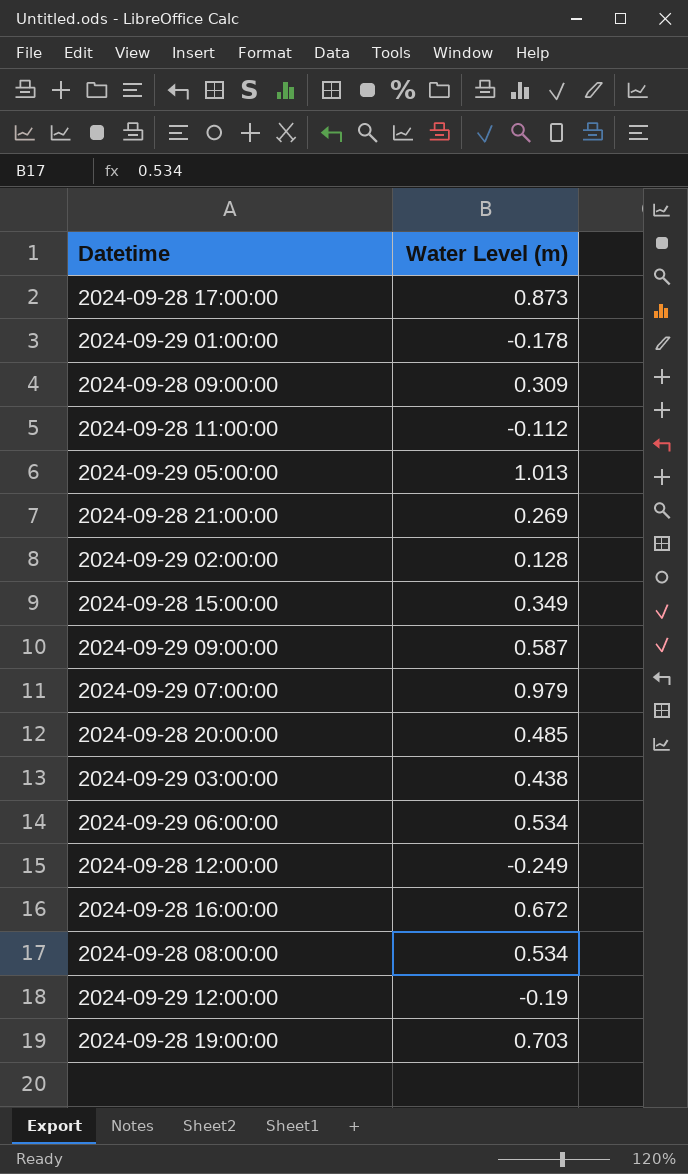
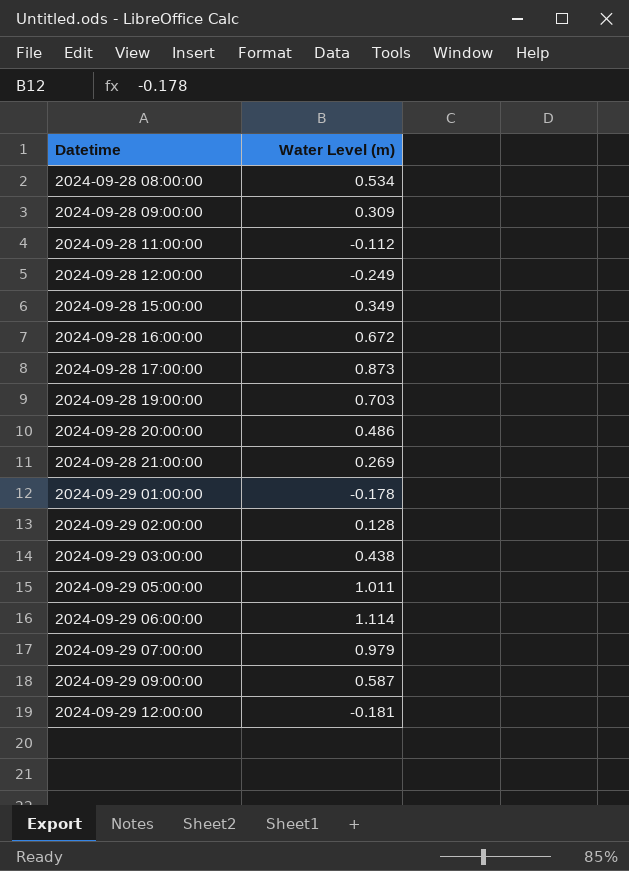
row order: none -> Datetime ascending
2024-09-28 20:00:00 | Water Level (m): 0.485 -> 0.486
2024-09-29 05:00:00 | Water Level (m): 1.013 -> 1.011
2024-09-29 06:00:00 | Water Level (m): 0.534 -> 1.114
2024-09-29 12:00:00 | Water Level (m): -0.19 -> -0.181

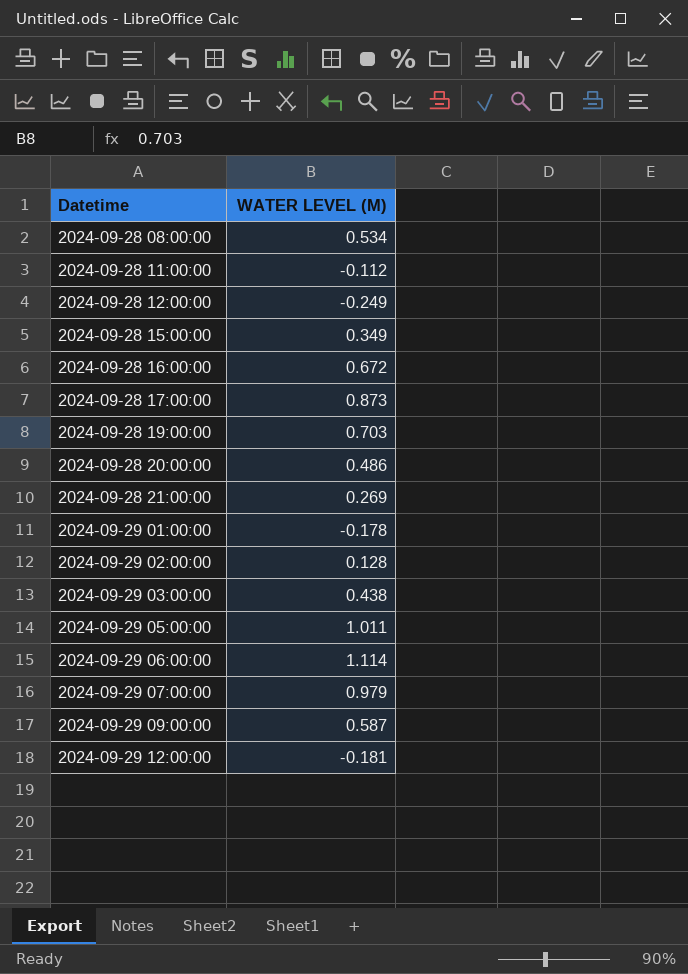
column name: Water Level (m) -> WATER LEVEL (M)
row 2024-09-28 09:00:00: 0.309 -> none

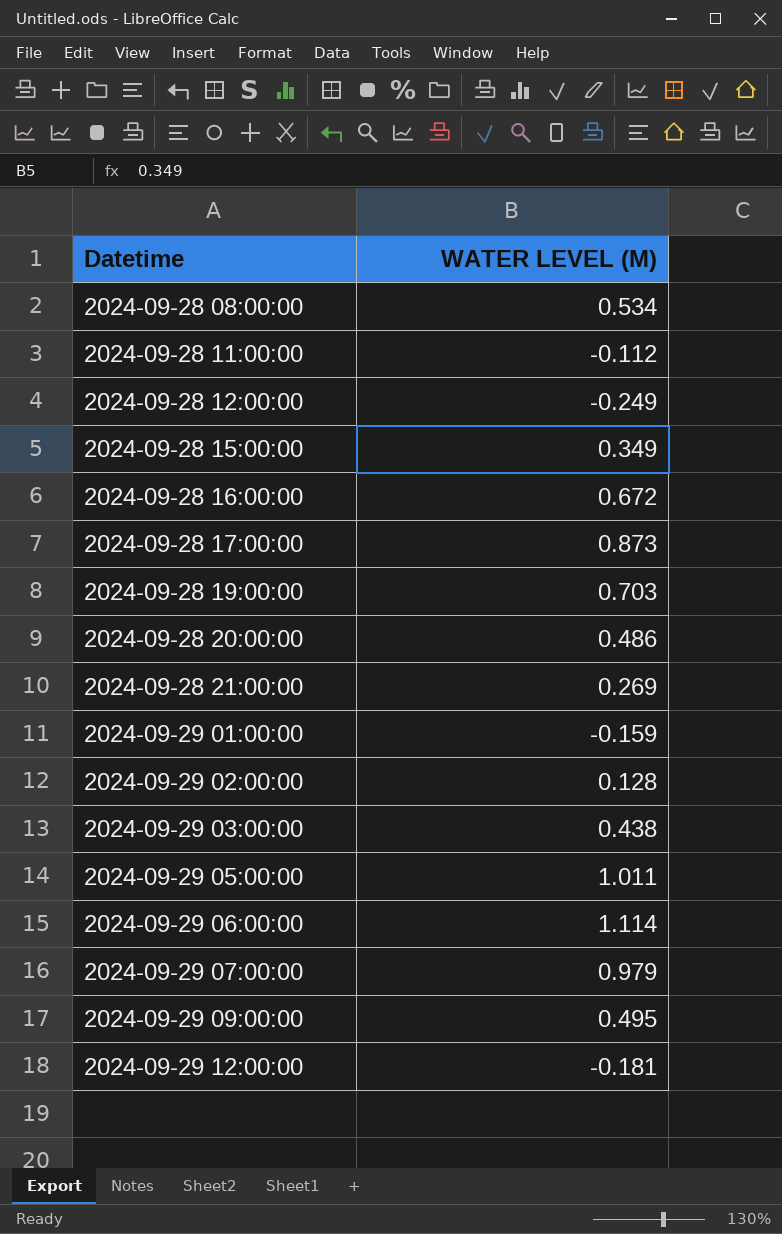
2024-09-29 01:00:00 | WATER LEVEL (M): -0.178 -> -0.159
2024-09-29 09:00:00 | WATER LEVEL (M): 0.587 -> 0.495

